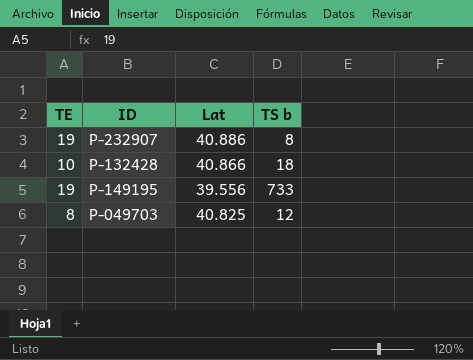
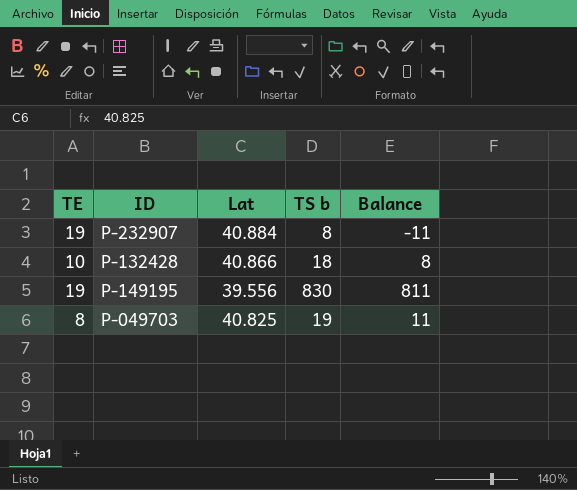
column Balance | formula: none -> [TS b] - [TE]
P-232907 | Lat: 40.886 -> 40.884
P-149195 | TS b: 733 -> 830
P-049703 | TS b: 12 -> 19

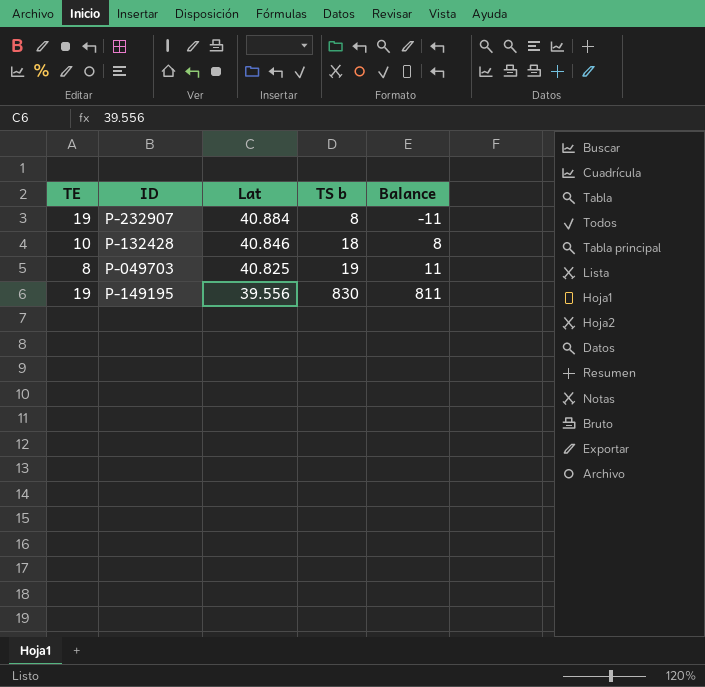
row order: none -> Lat descending
P-132428 | Lat: 40.866 -> 40.846

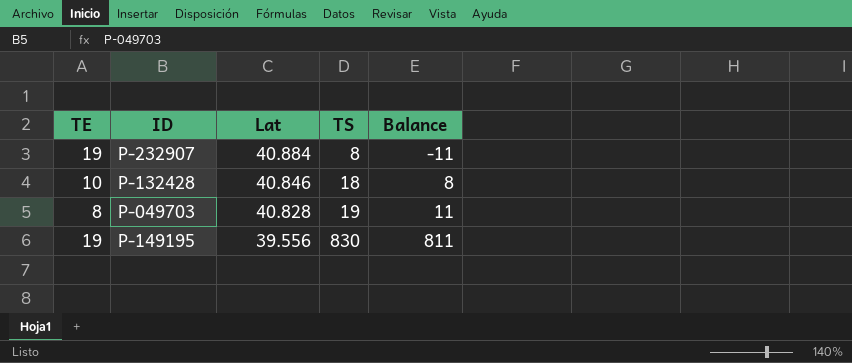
column name: TS b -> TS
P-049703 | Lat: 40.825 -> 40.828

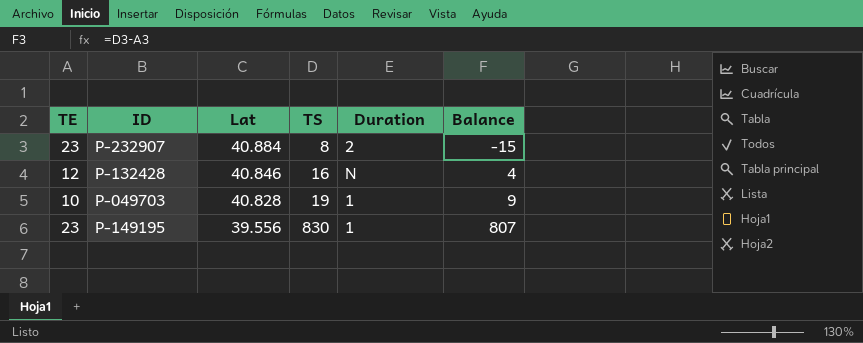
column Duration | position: none -> 5
P-232907 | TE: 19 -> 23
P-232907 | Balance: -11 -> -15
P-132428 | TE: 10 -> 12
P-132428 | TS: 18 -> 16
P-132428 | Balance: 8 -> 4
P-049703 | TE: 8 -> 10
P-049703 | Balance: 11 -> 9
P-149195 | TE: 19 -> 23
P-149195 | Balance: 811 -> 807

